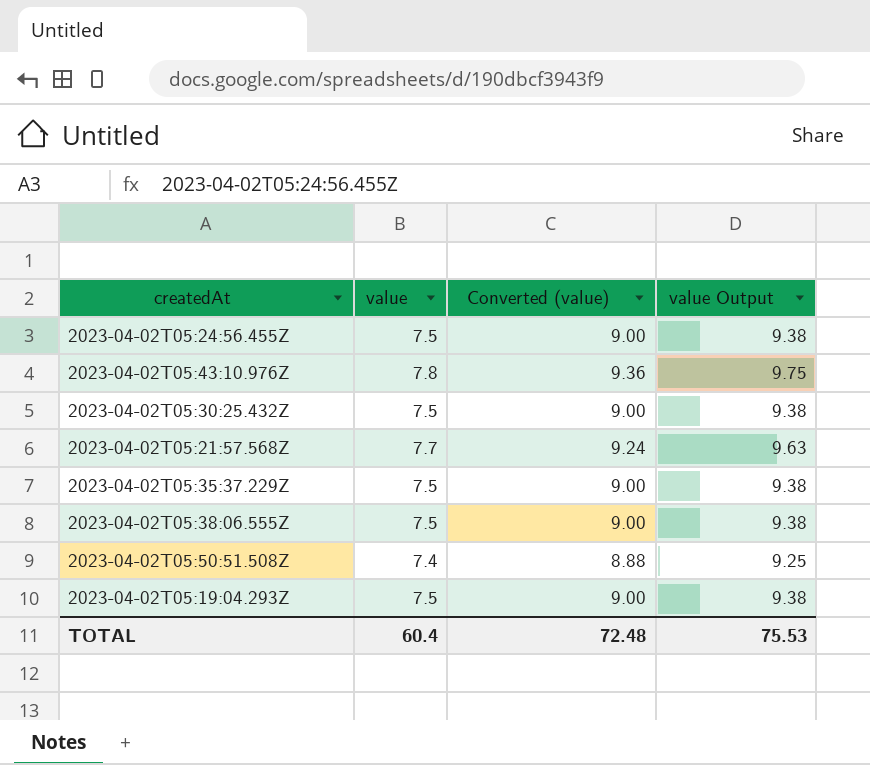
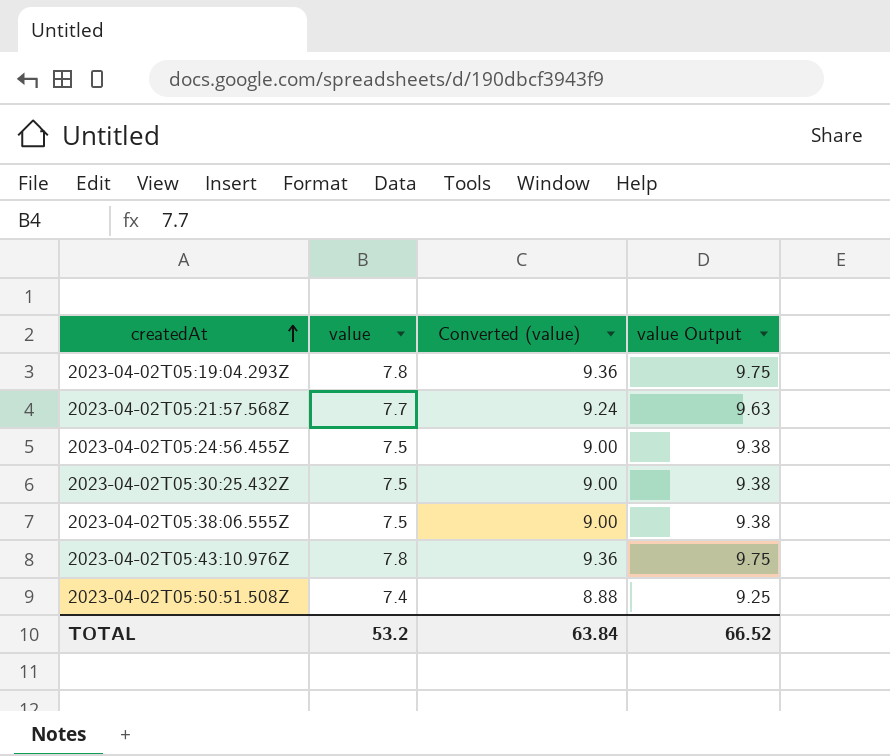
row order: none -> createdAt ascending
row 2023-04-02T05:35:37.229Z: 7.5 | 9.00 | 9.38 -> none
2023-04-02T05:19:04.293Z | value: 7.5 -> 7.8
2023-04-02T05:19:04.293Z | Converted (value): 9.00 -> 9.36
2023-04-02T05:19:04.293Z | value Output: 9.38 -> 9.75
TOTAL | value: 60.4 -> 53.2
TOTAL | Converted (value): 72.48 -> 63.84
TOTAL | value Output: 75.53 -> 66.52

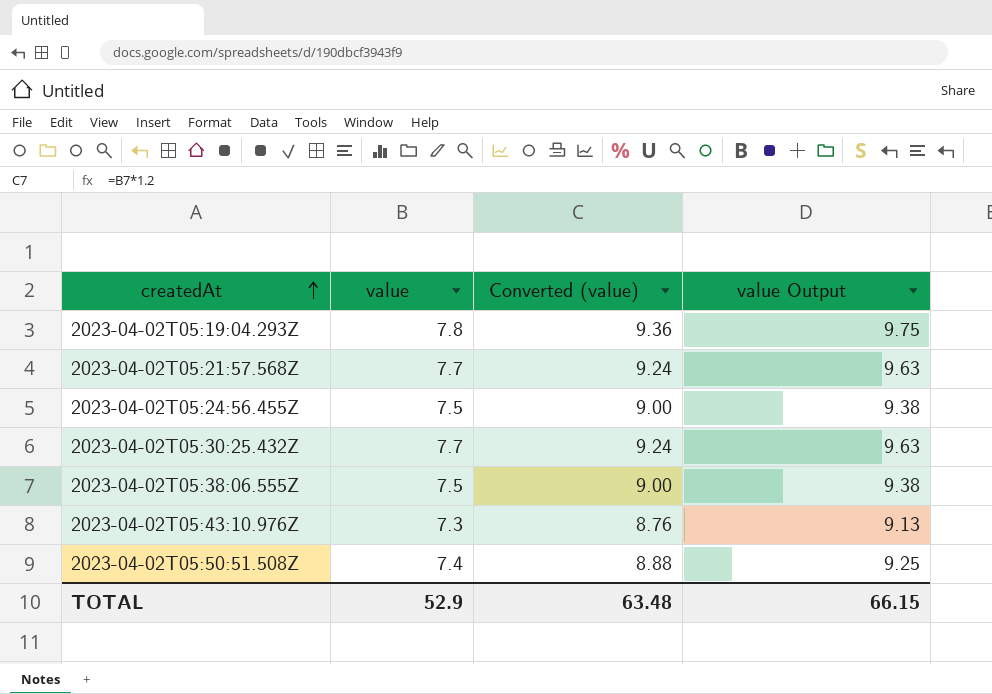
2023-04-02T05:30:25.432Z | value: 7.5 -> 7.7
2023-04-02T05:30:25.432Z | Converted (value): 9.00 -> 9.24
2023-04-02T05:30:25.432Z | value Output: 9.38 -> 9.63
2023-04-02T05:43:10.976Z | value: 7.8 -> 7.3
2023-04-02T05:43:10.976Z | Converted (value): 9.36 -> 8.76
2023-04-02T05:43:10.976Z | value Output: 9.75 -> 9.13
TOTAL | value: 53.2 -> 52.9
TOTAL | Converted (value): 63.84 -> 63.48
TOTAL | value Output: 66.52 -> 66.15

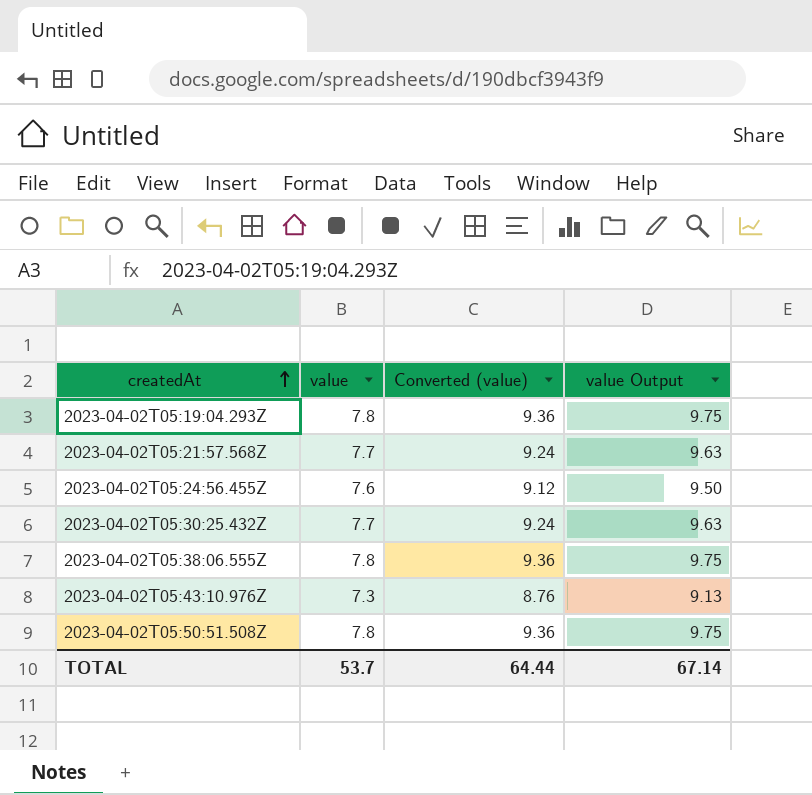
2023-04-02T05:24:56.455Z | value: 7.5 -> 7.6
2023-04-02T05:24:56.455Z | Converted (value): 9.00 -> 9.12
2023-04-02T05:24:56.455Z | value Output: 9.38 -> 9.50
2023-04-02T05:38:06.555Z | value: 7.5 -> 7.8
2023-04-02T05:38:06.555Z | Converted (value): 9.00 -> 9.36
2023-04-02T05:38:06.555Z | value Output: 9.38 -> 9.75
2023-04-02T05:50:51.508Z | value: 7.4 -> 7.8
2023-04-02T05:50:51.508Z | Converted (value): 8.88 -> 9.36
2023-04-02T05:50:51.508Z | value Output: 9.25 -> 9.75
TOTAL | value: 52.9 -> 53.7
TOTAL | Converted (value): 63.48 -> 64.44
TOTAL | value Output: 66.15 -> 67.14

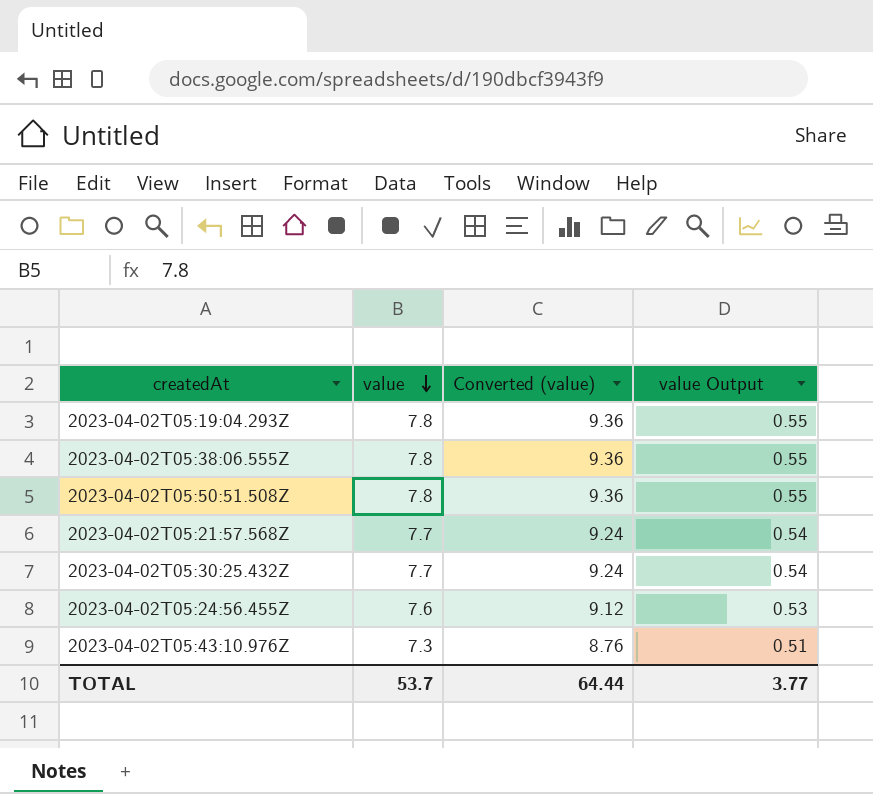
row order: createdAt ascending -> value descending
column value Output | formula: [value] * 1.25 -> [value] * 0.07
TOTAL | value Output: 67.14 -> 3.77

